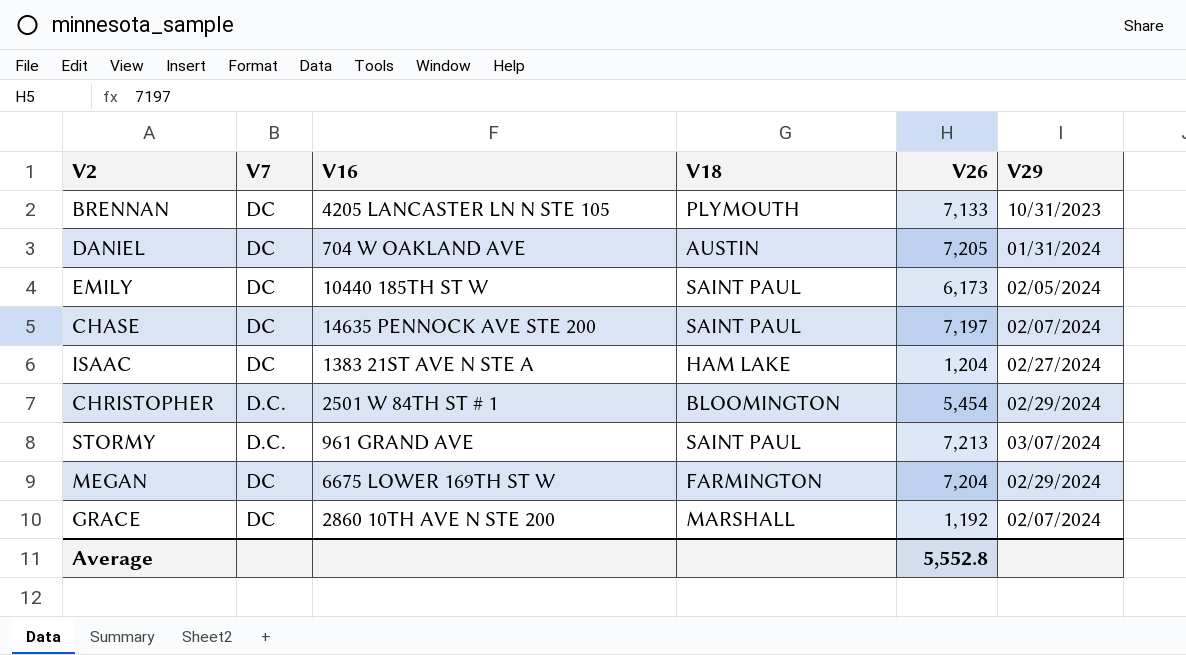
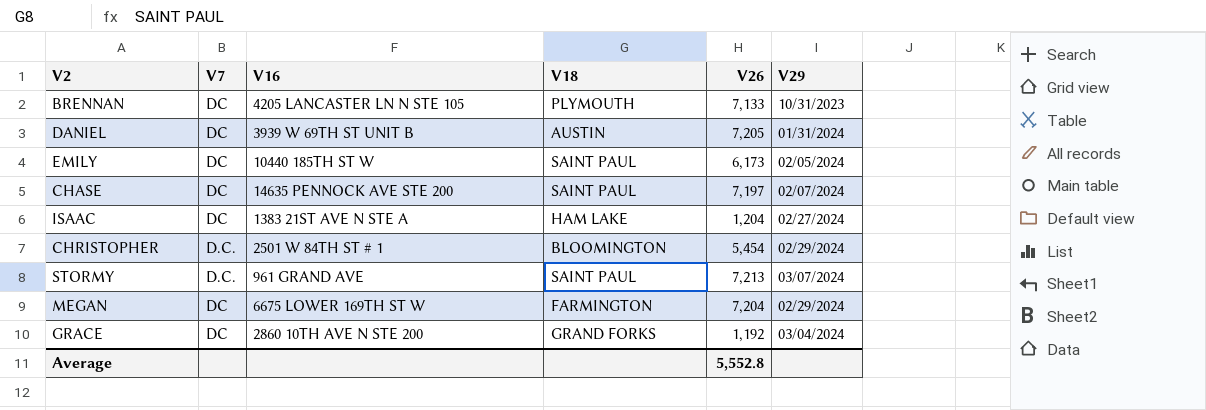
DANIEL | V16: 704 W OAKLAND AVE -> 3939 W 69TH ST UNIT B
GRACE | V18: MARSHALL -> GRAND FORKS
GRACE | V29: 02/07/2024 -> 03/04/2024

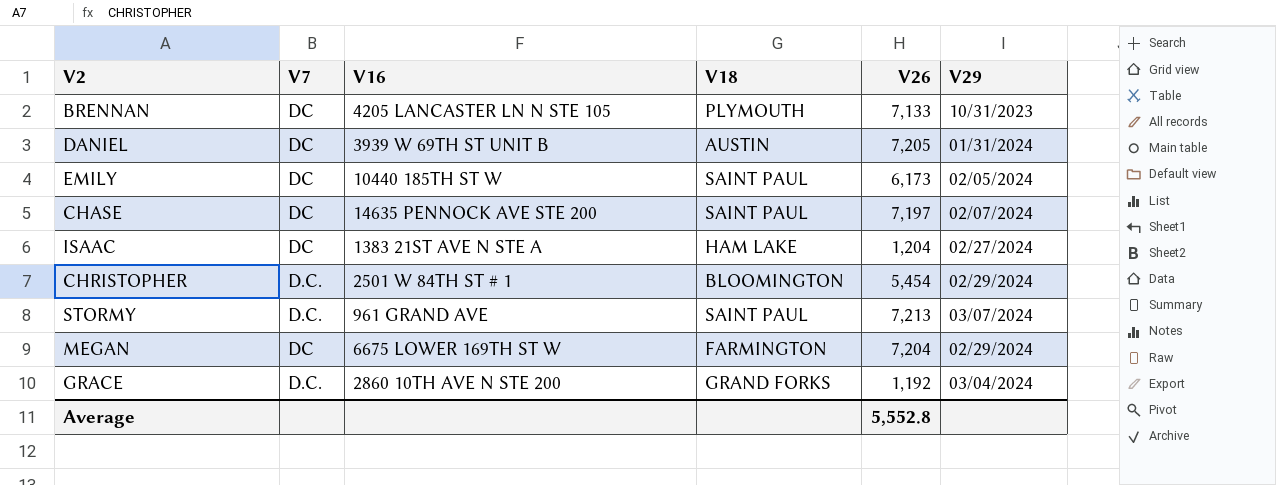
GRACE | V7: DC -> D.C.

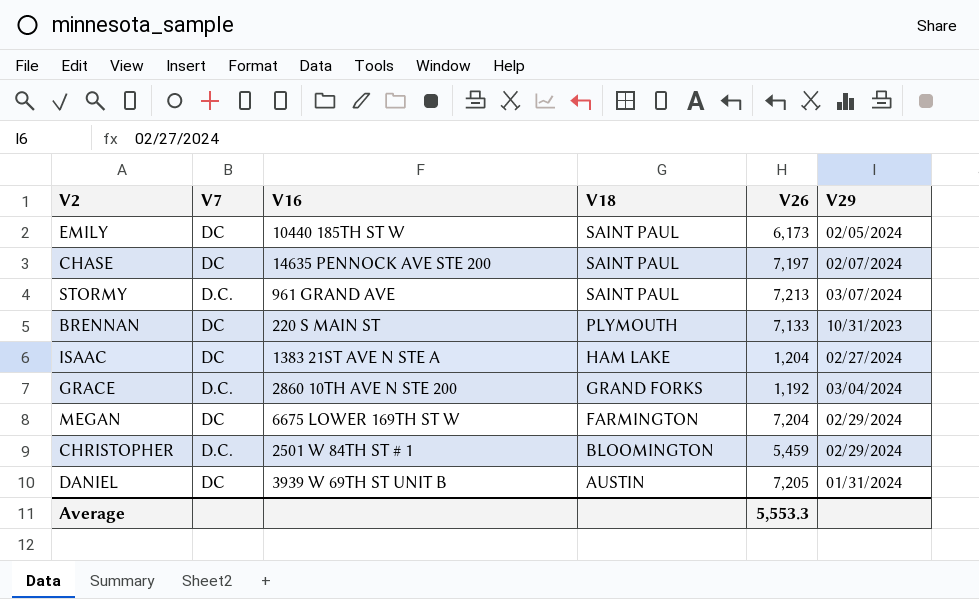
row order: none -> V18 descending
BRENNAN | V16: 4205 LANCASTER LN N STE 105 -> 220 S MAIN ST
CHRISTOPHER | V26: 5,454 -> 5,459
Average | V26: 5,552.8 -> 5,553.3

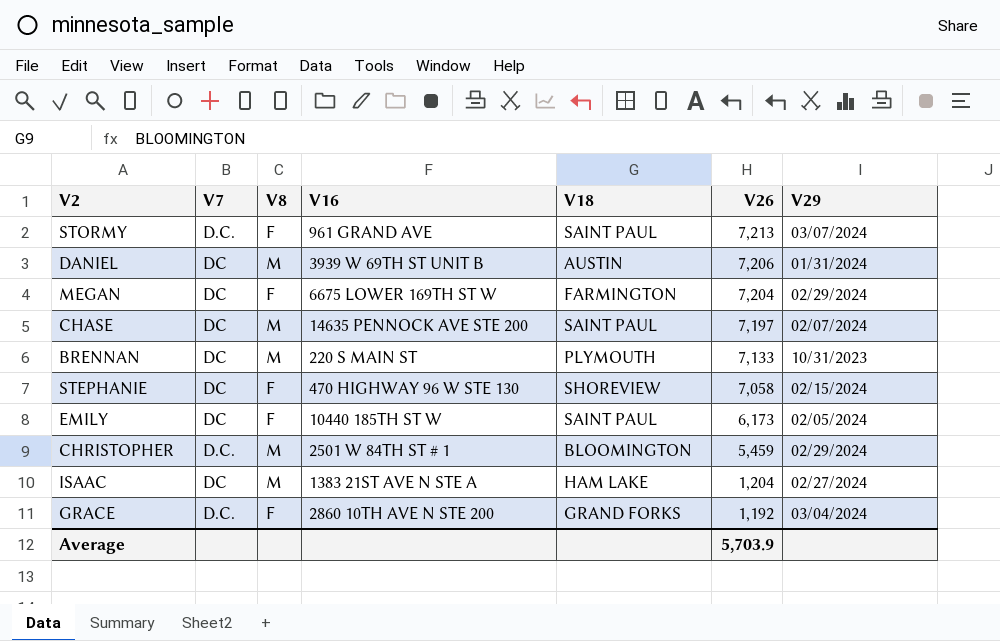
row order: V18 descending -> V26 descending
column V8 | position: none -> 3
DANIEL | V26: 7,205 -> 7,206
row STEPHANIE: none -> DC | F | 470 HIGHWAY 96 W STE 130 | SHOREVIEW | 7,058 | 02/15/2024
Average | V26: 5,553.3 -> 5,703.9

